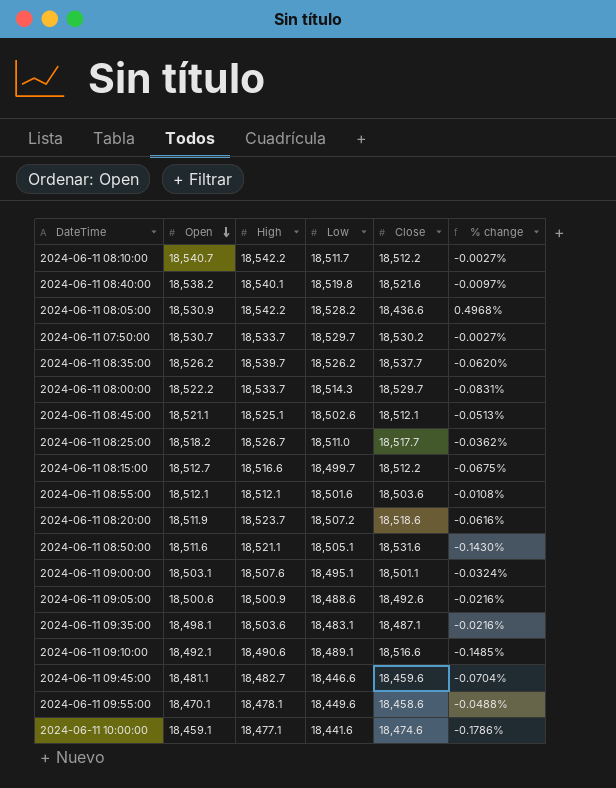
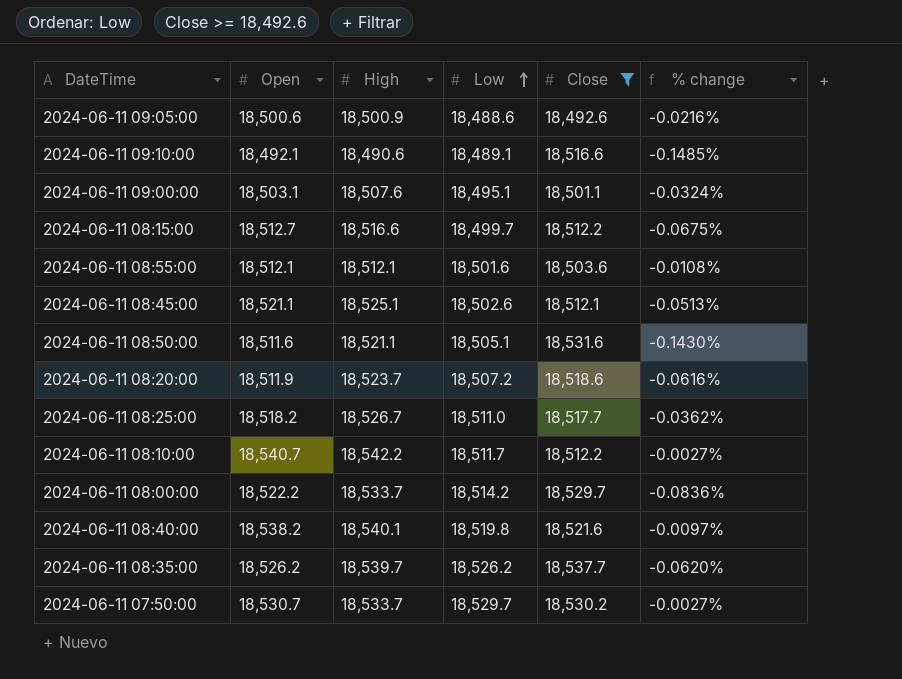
filter: none -> Close >= 18,492.6
row order: Open descending -> Low ascending
2024-06-11 08:00:00 | Low: 18,514.3 -> 18,514.2
2024-06-11 08:00:00 | % change: -0.0831% -> -0.0836%

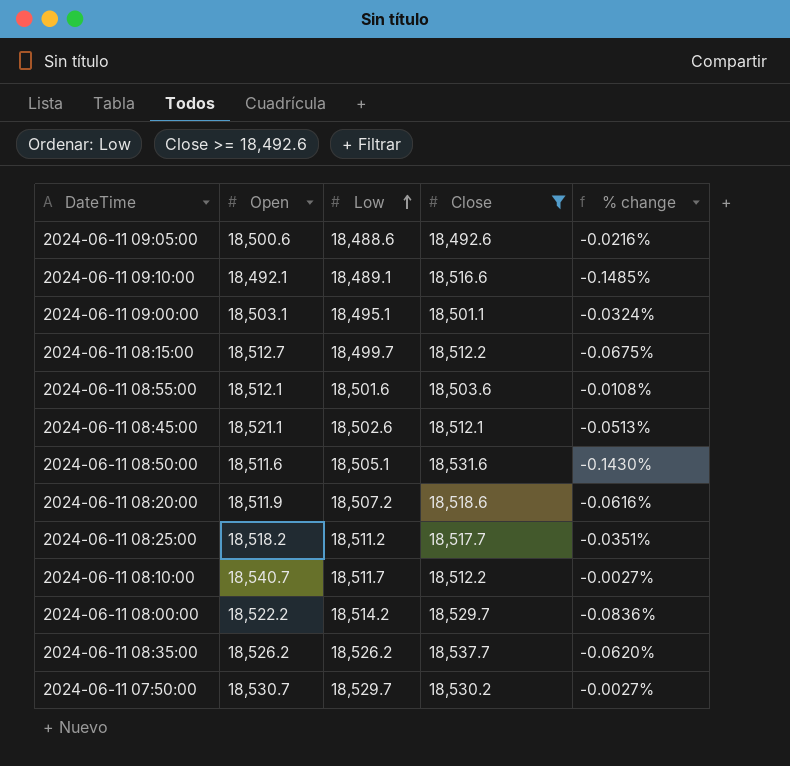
column High | position: 3 -> none
row 2024-06-11 08:40:00: 18,538.2 | 18,540.1 | 18,519.8 | 18,521.6 | -0.0097% -> none
2024-06-11 08:25:00 | Low: 18,511.0 -> 18,511.2
2024-06-11 08:25:00 | % change: -0.0362% -> -0.0351%

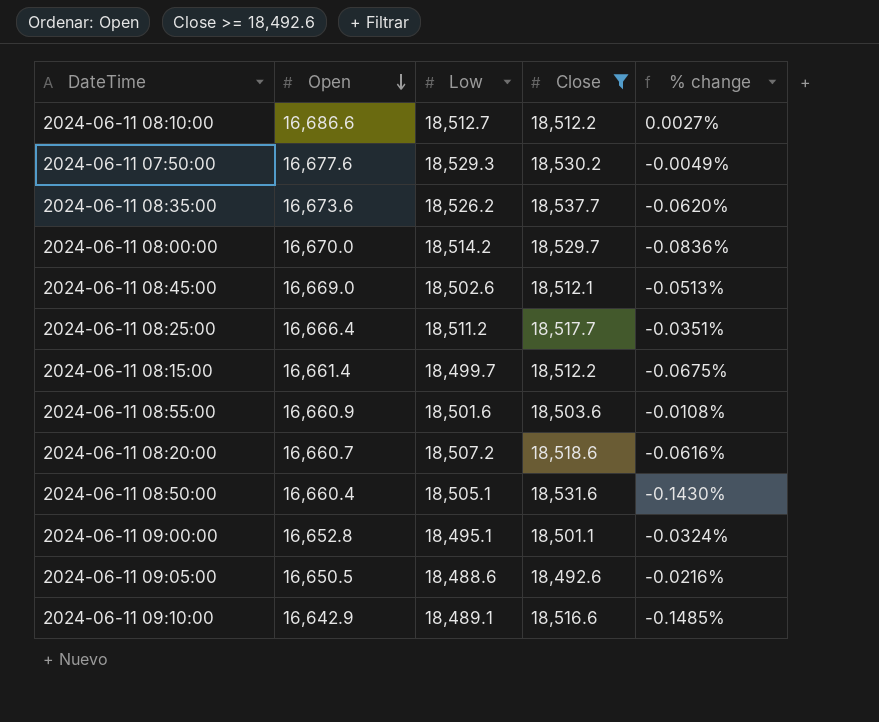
row order: Low ascending -> Open descending
2024-06-11 08:10:00 | Open: 18,540.7 -> 16,686.6
2024-06-11 08:10:00 | Low: 18,511.7 -> 18,512.7
2024-06-11 08:10:00 | % change: -0.0027% -> 0.0027%
2024-06-11 07:50:00 | Open: 18,530.7 -> 16,677.6
2024-06-11 07:50:00 | Low: 18,529.7 -> 18,529.3
2024-06-11 07:50:00 | % change: -0.0027% -> -0.0049%
2024-06-11 08:35:00 | Open: 18,526.2 -> 16,673.6
2024-06-11 08:00:00 | Open: 18,522.2 -> 16,670.0
2024-06-11 08:45:00 | Open: 18,521.1 -> 16,669.0
2024-06-11 08:25:00 | Open: 18,518.2 -> 16,666.4
2024-06-11 08:15:00 | Open: 18,512.7 -> 16,661.4
2024-06-11 08:55:00 | Open: 18,512.1 -> 16,660.9
2024-06-11 08:20:00 | Open: 18,511.9 -> 16,660.7
2024-06-11 08:50:00 | Open: 18,511.6 -> 16,660.4
2024-06-11 09:00:00 | Open: 18,503.1 -> 16,652.8
2024-06-11 09:05:00 | Open: 18,500.6 -> 16,650.5
2024-06-11 09:10:00 | Open: 18,492.1 -> 16,642.9

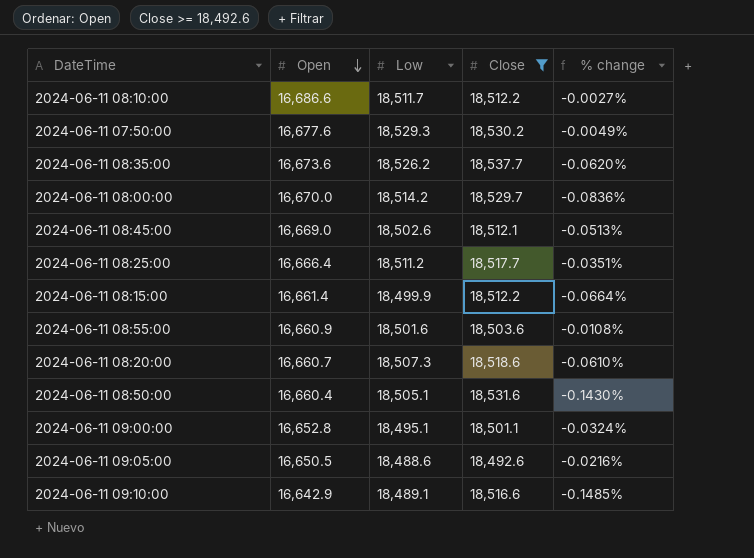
2024-06-11 08:10:00 | Low: 18,512.7 -> 18,511.7
2024-06-11 08:10:00 | % change: 0.0027% -> -0.0027%
2024-06-11 08:15:00 | Low: 18,499.7 -> 18,499.9
2024-06-11 08:15:00 | % change: -0.0675% -> -0.0664%
2024-06-11 08:20:00 | Low: 18,507.2 -> 18,507.3
2024-06-11 08:20:00 | % change: -0.0616% -> -0.0610%

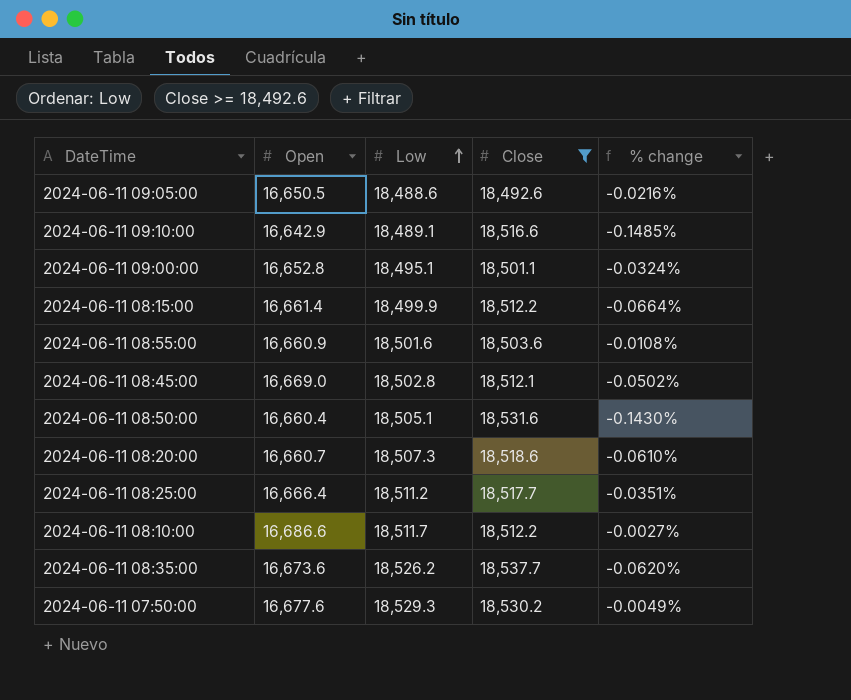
row order: Open descending -> Low ascending
row 2024-06-11 08:00:00: 16,670.0 | 18,514.2 | 18,529.7 | -0.0836% -> none
2024-06-11 08:45:00 | Low: 18,502.6 -> 18,502.8
2024-06-11 08:45:00 | % change: -0.0513% -> -0.0502%

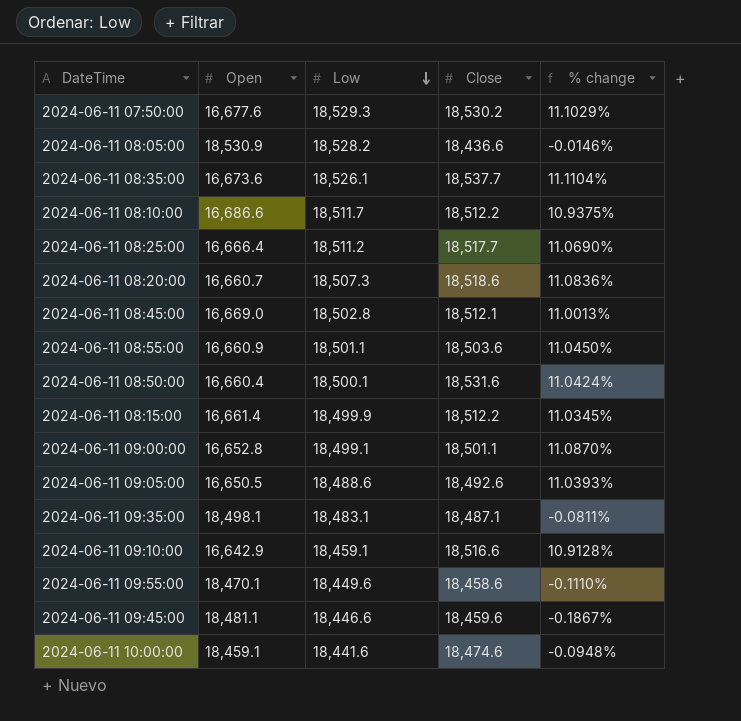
filter: Close >= 18,492.6 -> none
row order: Low ascending -> Low descending
column % change | formula: ([Low] - [Close]) / [Close] -> ([Low] - [Open]) / [Open]
2024-06-11 08:35:00 | Low: 18,526.2 -> 18,526.1
2024-06-11 08:55:00 | Low: 18,501.6 -> 18,501.1
2024-06-11 08:50:00 | Low: 18,505.1 -> 18,500.1
2024-06-11 09:00:00 | Low: 18,495.1 -> 18,499.1
2024-06-11 09:10:00 | Low: 18,489.1 -> 18,459.1

